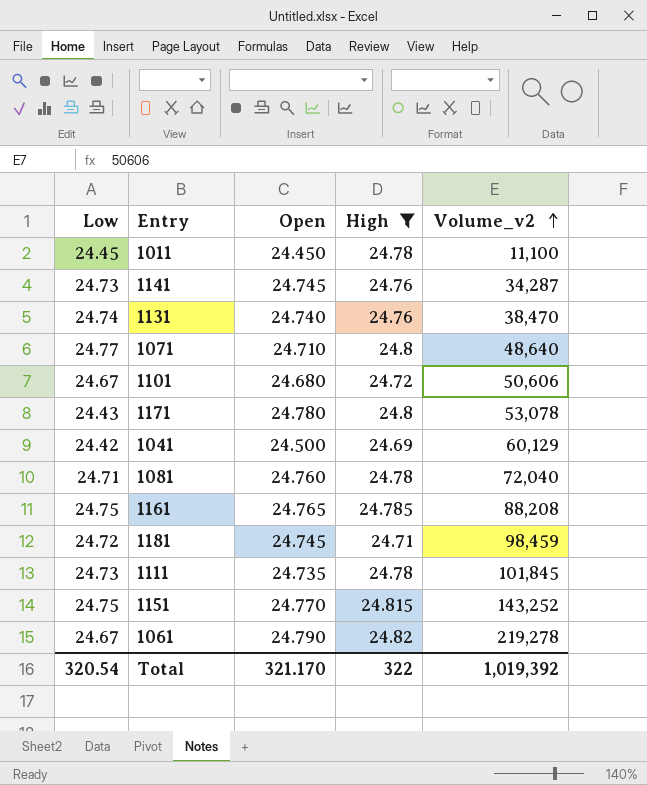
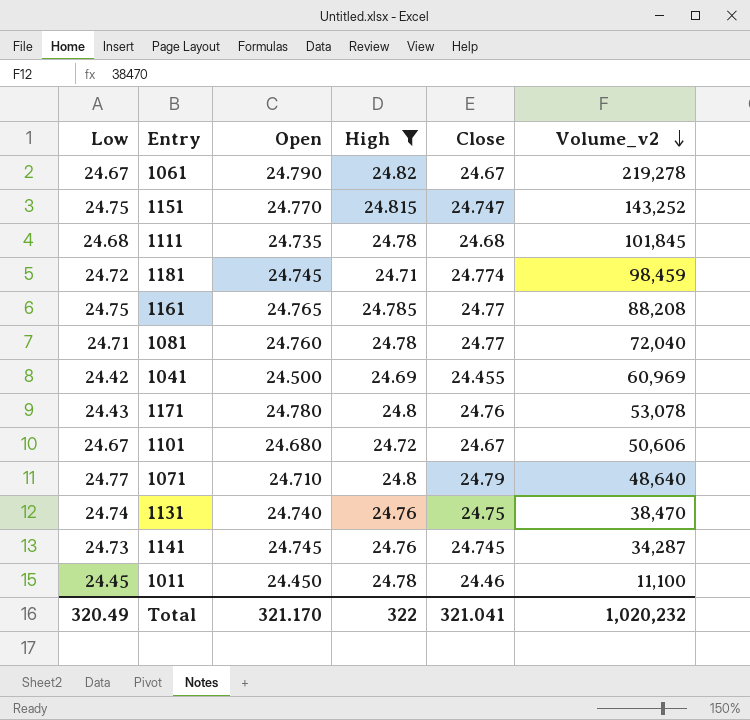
row order: Volume_v2 ascending -> Volume_v2 descending
column Close | position: none -> 5
1111 | Low: 24.73 -> 24.68
1041 | Volume_v2: 60,129 -> 60,969
Total | Low: 320.54 -> 320.49
Total | Volume_v2: 1,019,392 -> 1,020,232

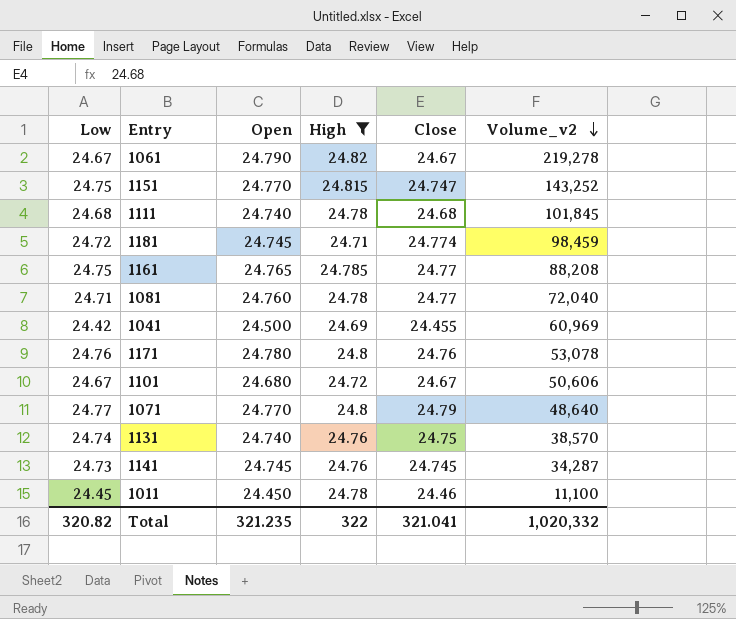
1111 | Open: 24.735 -> 24.740
1171 | Low: 24.43 -> 24.76
1071 | Open: 24.710 -> 24.770
1131 | Volume_v2: 38,470 -> 38,570
Total | Low: 320.49 -> 320.82
Total | Open: 321.170 -> 321.235
Total | Volume_v2: 1,020,232 -> 1,020,332

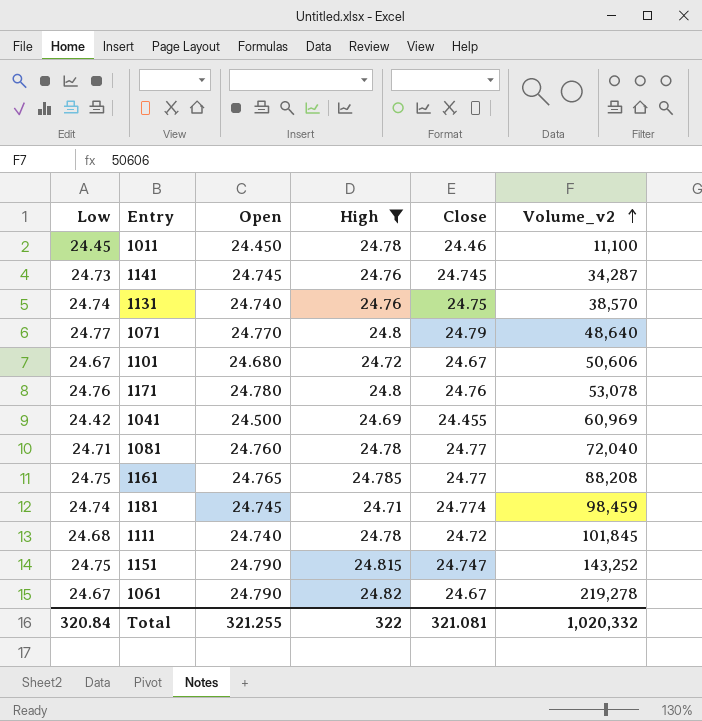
row order: Volume_v2 descending -> Volume_v2 ascending
1181 | Low: 24.72 -> 24.74
1111 | Close: 24.68 -> 24.72
1151 | Open: 24.770 -> 24.790
Total | Low: 320.82 -> 320.84
Total | Open: 321.235 -> 321.255
Total | Close: 321.041 -> 321.081

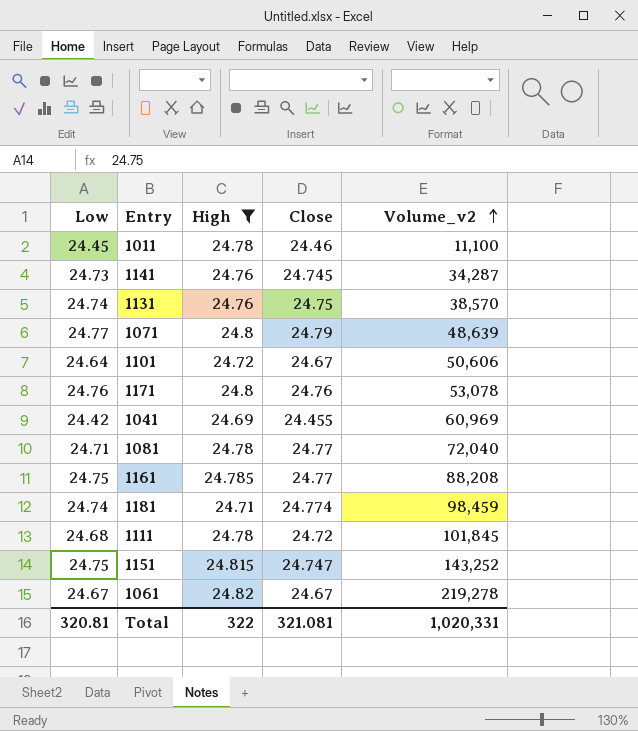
column Open | position: 3 -> none
1071 | Volume_v2: 48,640 -> 48,639
1101 | Low: 24.67 -> 24.64
Total | Low: 320.84 -> 320.81
Total | Volume_v2: 1,020,332 -> 1,020,331

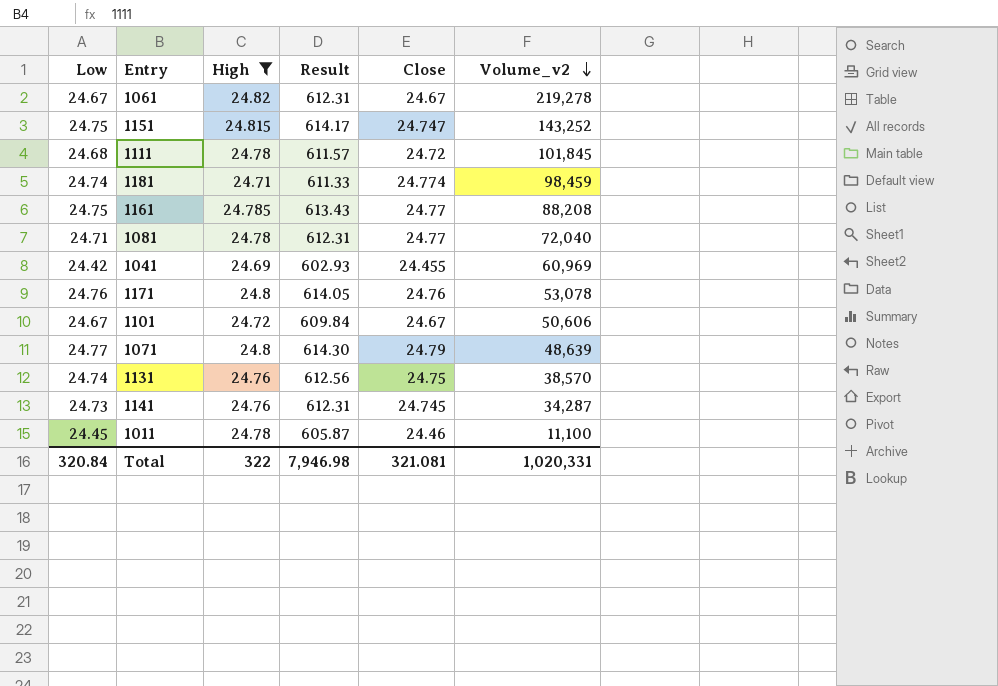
row order: Volume_v2 ascending -> Volume_v2 descending
column Result | formula: none -> [Low] * [High]
1101 | Low: 24.64 -> 24.67
Total | Low: 320.81 -> 320.84

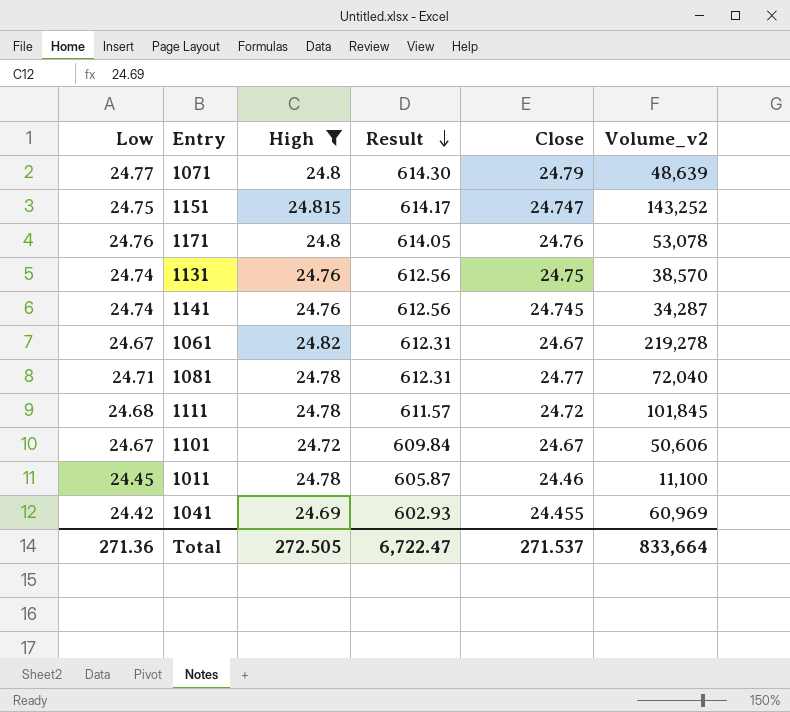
row order: Volume_v2 descending -> Result descending
row 1181: 24.74 | 24.71 | 611.33 | 24.774 | 98,459 -> none
row 1161: 24.75 | 24.785 | 613.43 | 24.77 | 88,208 -> none
1141 | Low: 24.73 -> 24.74
1141 | Result: 612.31 -> 612.56
Total | Low: 320.84 -> 271.36
Total | High: 322 -> 272.505
Total | Result: 7,946.98 -> 6,722.47
Total | Close: 321.081 -> 271.537
Total | Volume_v2: 1,020,331 -> 833,664

